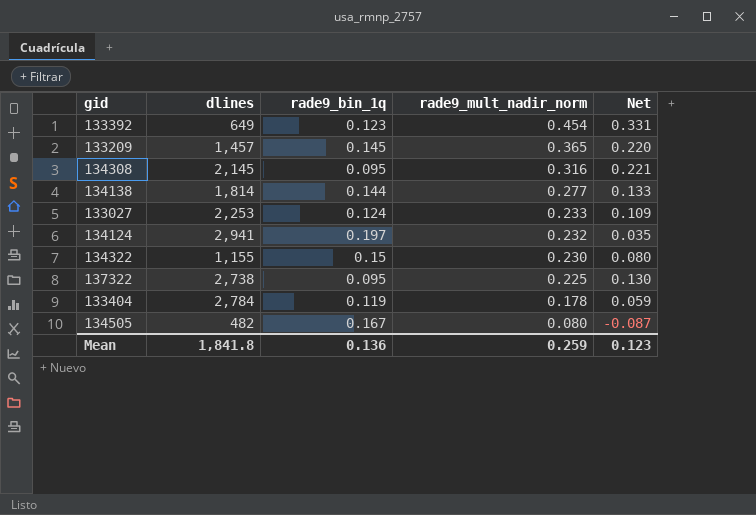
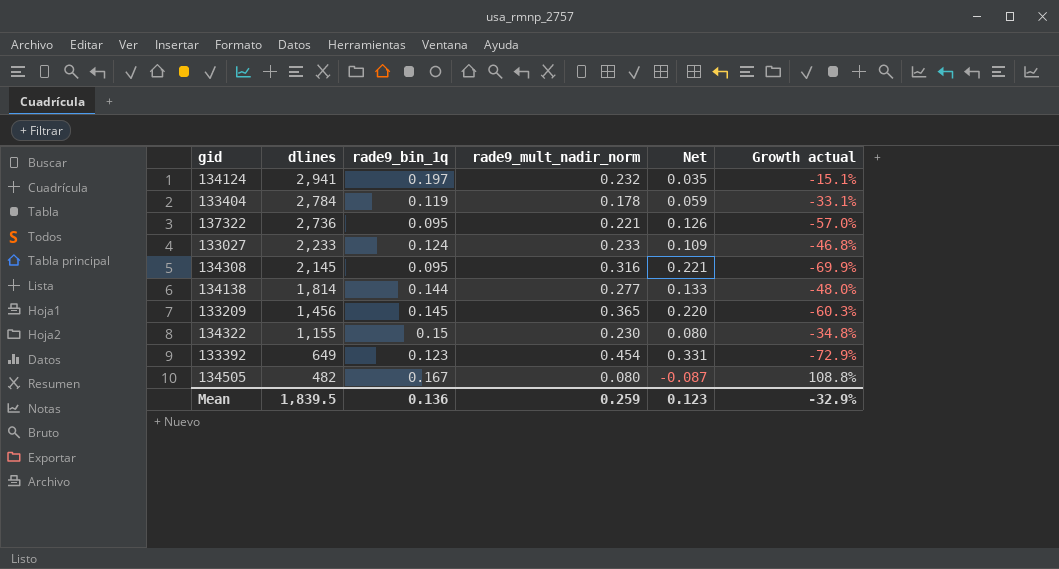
row order: rade9_mult_nadir_norm descending -> dlines descending
column Growth actual | formula: none -> ([rade9_bin_1q] - [rade9_mult_nadir_norm]) / [rade9_mult_nadir_norm]
137322 | dlines: 2,738 -> 2,736
137322 | rade9_mult_nadir_norm: 0.225 -> 0.221
137322 | Net: 0.130 -> 0.126
133027 | dlines: 2,253 -> 2,233
133209 | dlines: 1,457 -> 1,456
Mean | dlines: 1,841.8 -> 1,839.5

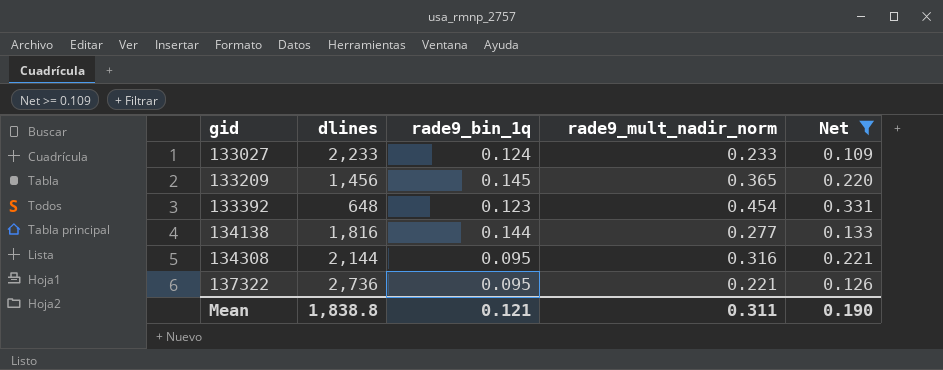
filter: none -> Net >= 0.109
row order: dlines descending -> gid ascending
column Growth actual | formula: ([rade9_bin_1q] - [rade9_mult_nadir_norm]) / [rade9_mult_nadir_norm] -> none
133392 | dlines: 649 -> 648
134138 | dlines: 1,814 -> 1,816
134308 | dlines: 2,145 -> 2,144
Mean | dlines: 1,839.5 -> 1,838.8
Mean | rade9_bin_1q: 0.136 -> 0.121
Mean | rade9_mult_nadir_norm: 0.259 -> 0.311
Mean | Net: 0.123 -> 0.190

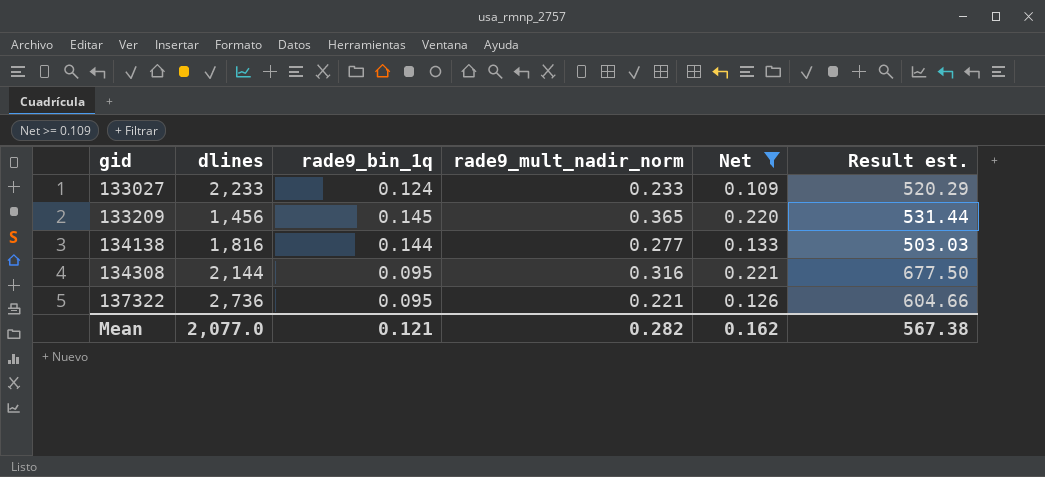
column Result est. | formula: none -> [dlines] * [rade9_mult_nadir_norm]
row 133392: 648 | 0.123 | 0.454 | 0.331 -> none
Mean | dlines: 1,838.8 -> 2,077.0
Mean | rade9_mult_nadir_norm: 0.311 -> 0.282
Mean | Net: 0.190 -> 0.162

